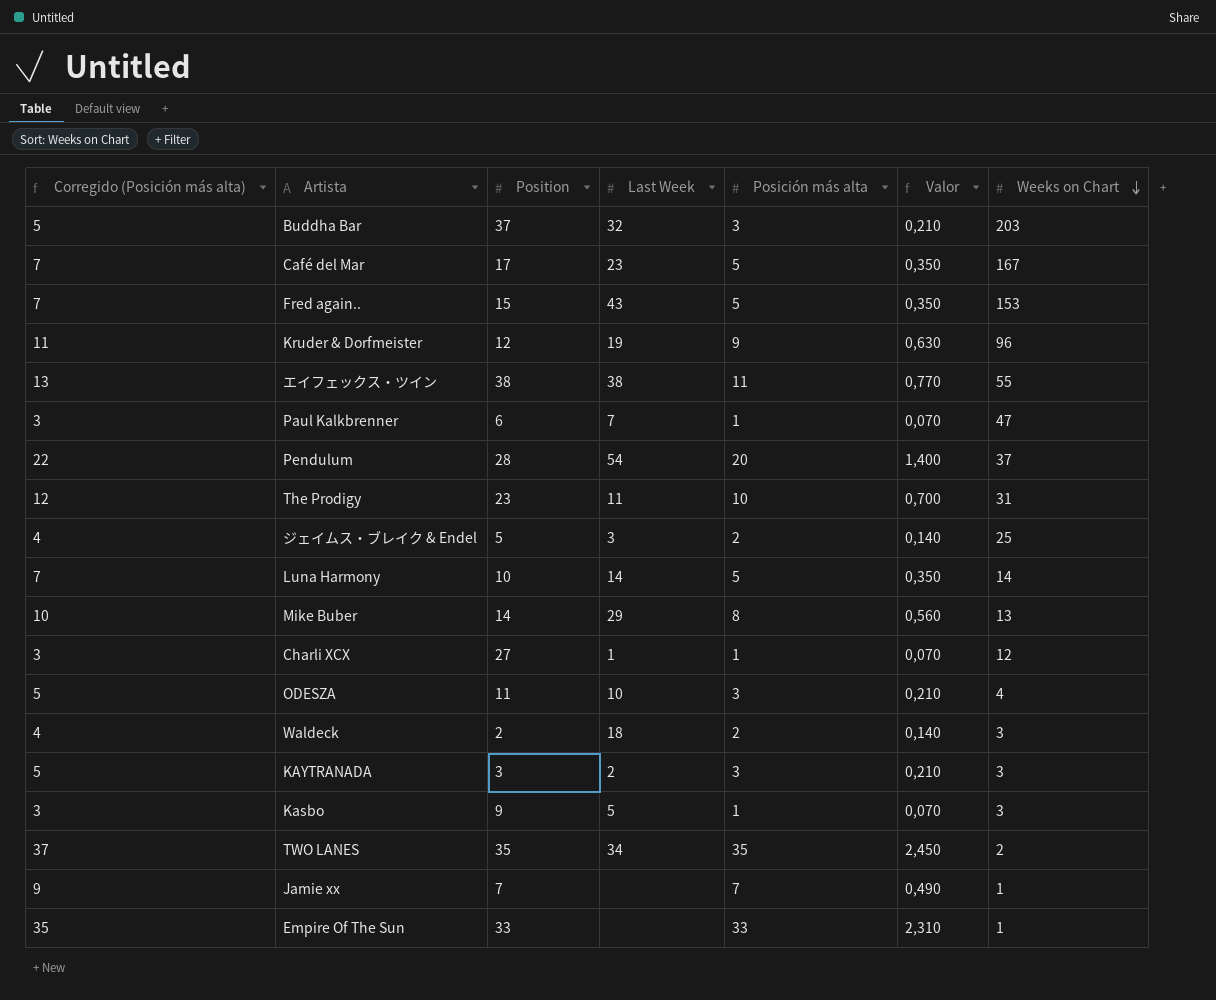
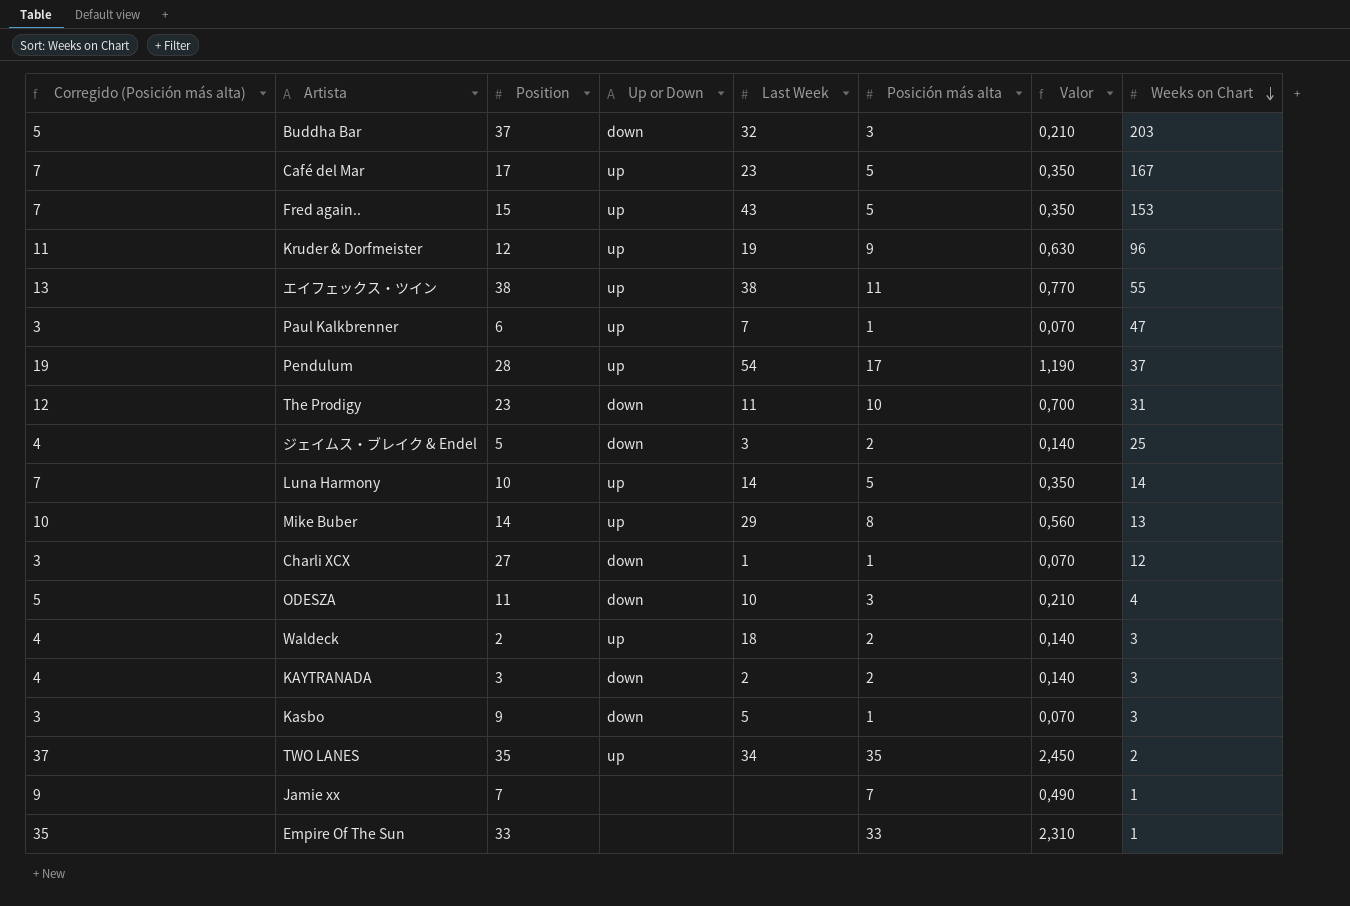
column Up or Down | position: none -> 4
Pendulum | Corregido (Posición más alta): 22 -> 19
Pendulum | Posición más alta: 20 -> 17
Pendulum | Valor: 1,400 -> 1,190
KAYTRANADA | Corregido (Posición más alta): 5 -> 4
KAYTRANADA | Posición más alta: 3 -> 2
KAYTRANADA | Valor: 0,210 -> 0,140

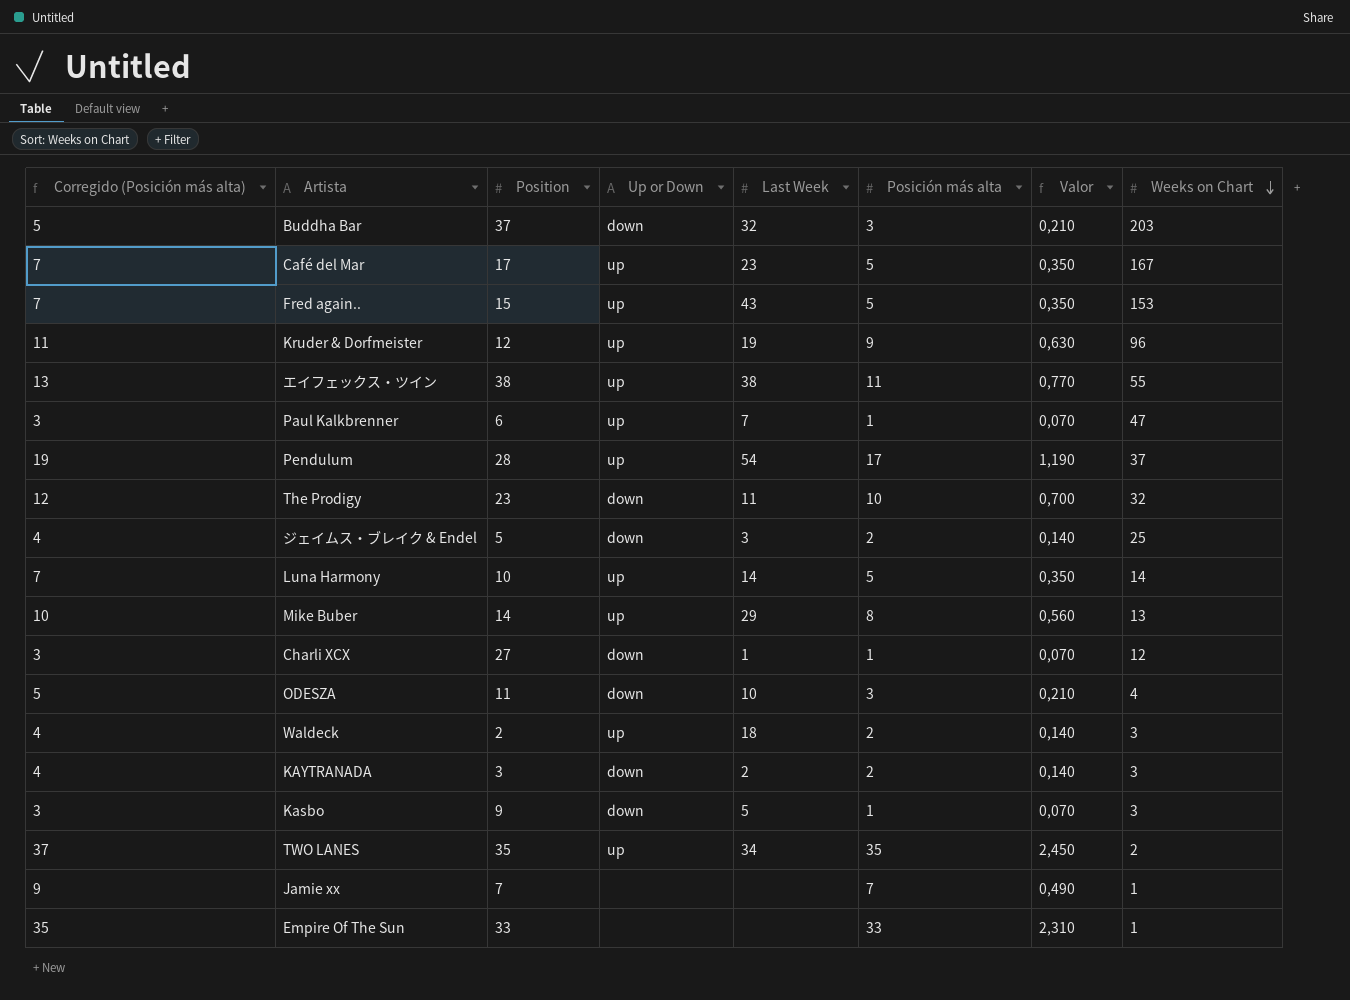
The Prodigy | Weeks on Chart: 31 -> 32

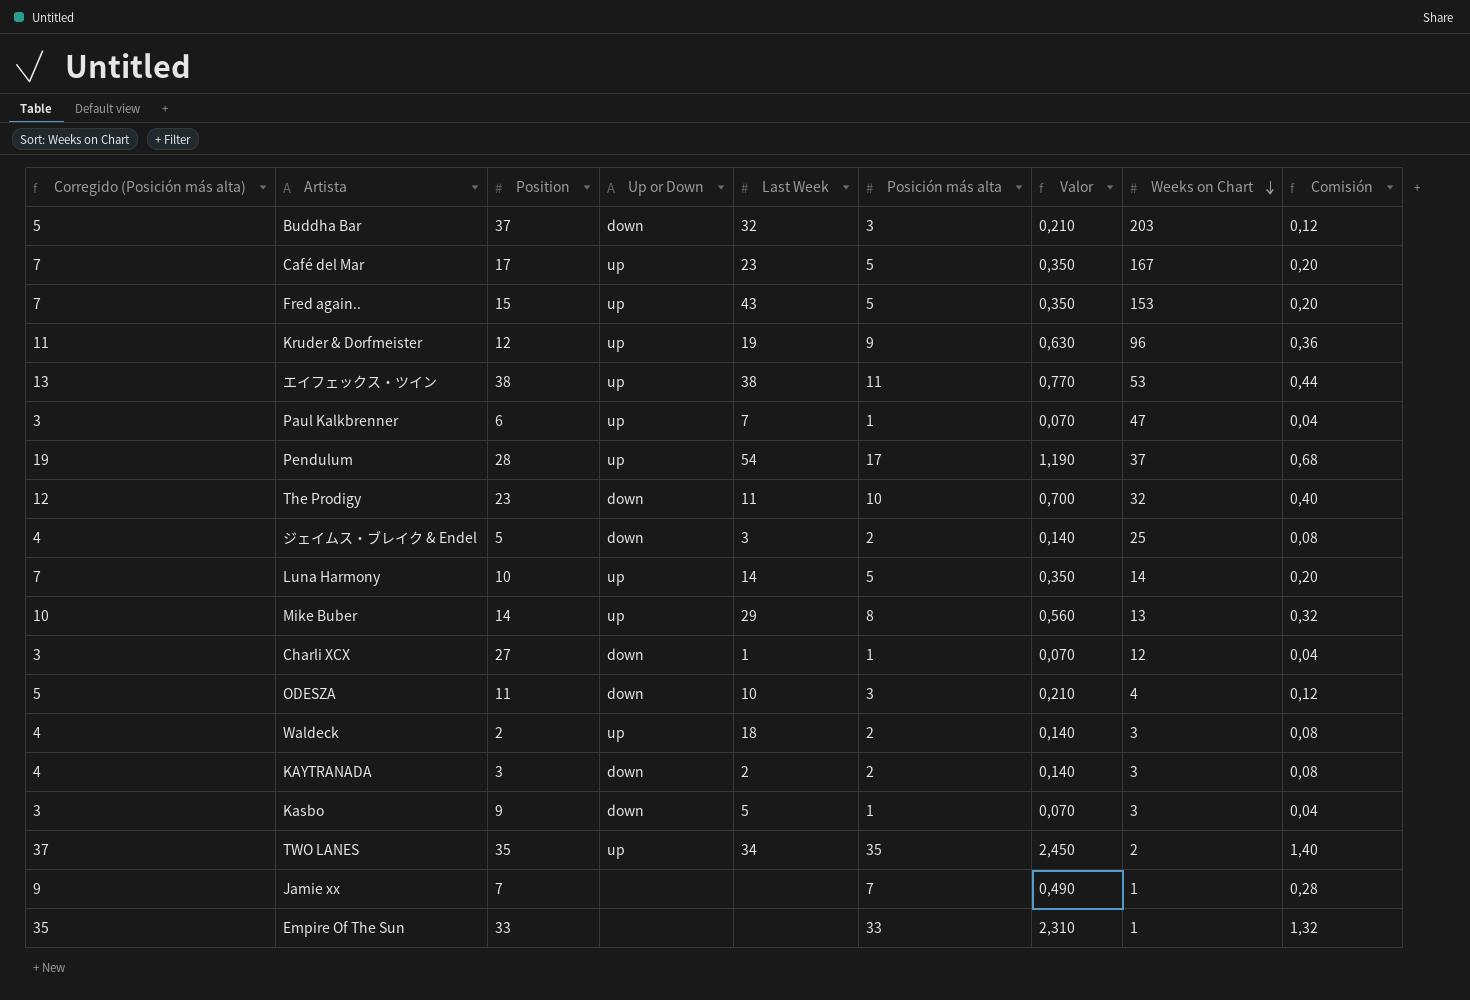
column Comisión | formula: none -> [Posición más alta] * 0,04
エイフェックス・ツイン | Weeks on Chart: 55 -> 53

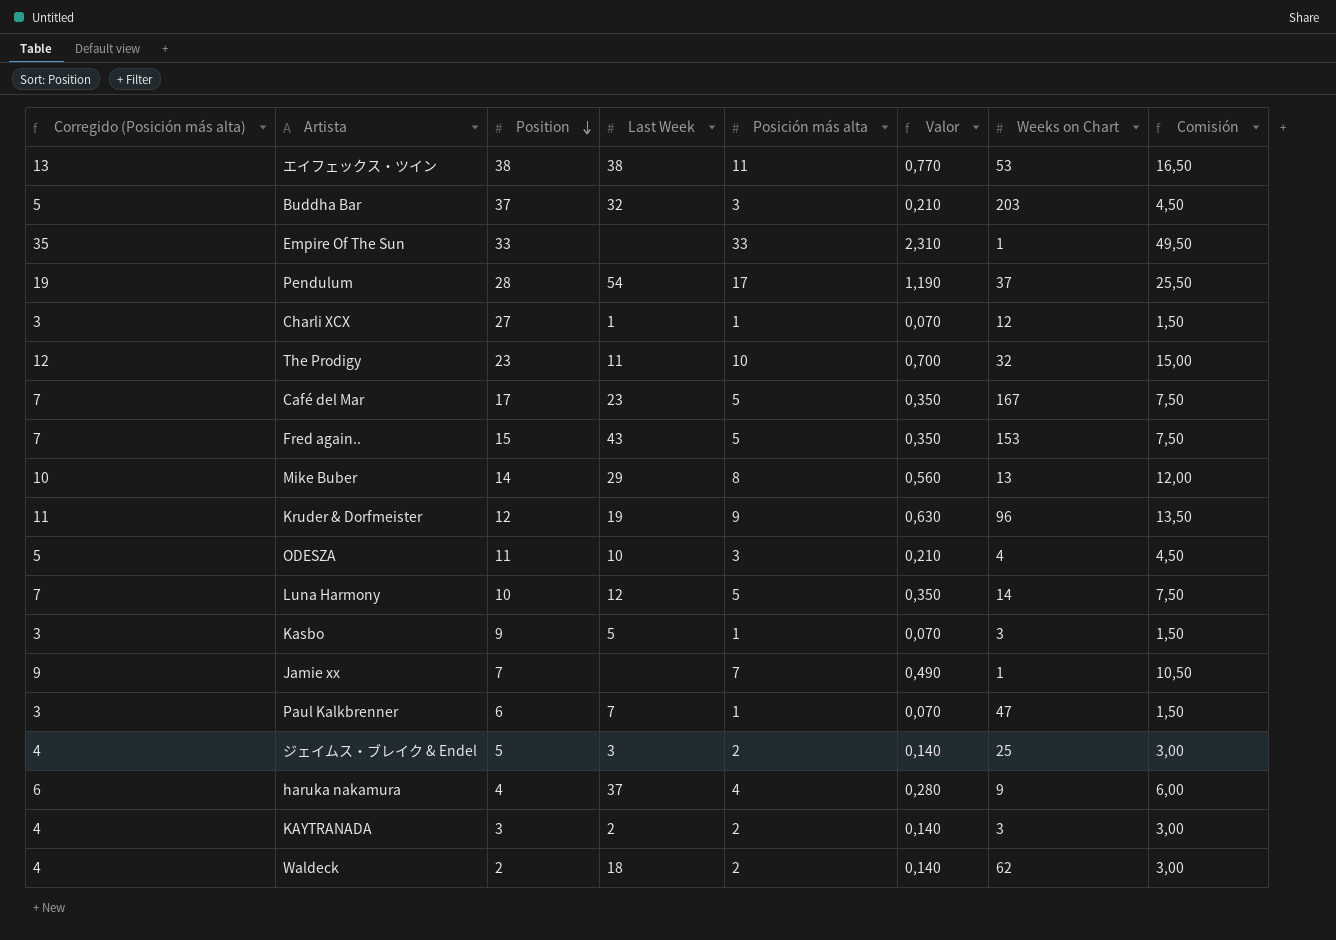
row order: Weeks on Chart descending -> Position descending
column Up or Down | position: 4 -> none
column Comisión | formula: [Posición más alta] * 0,04 -> [Posición más alta] * 1,5
row TWO LANES: 37 | 35 | up | 34 | 35 | 2,450 | 2 | 1,40 -> none
Luna Harmony | Last Week: 14 -> 12
row haruka nakamura: none -> 6 | 4 | 37 | 4 | 0,280 | 9 | 6,00
Waldeck | Weeks on Chart: 3 -> 62

